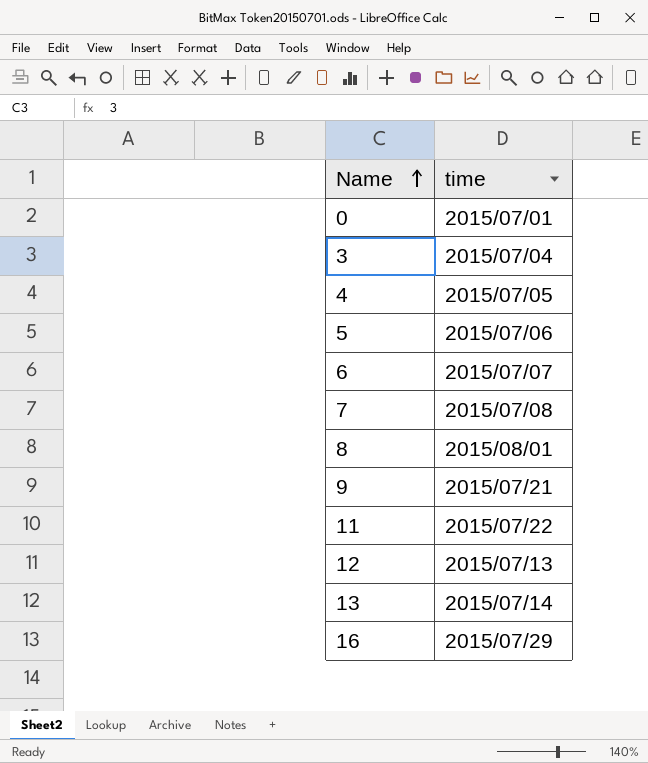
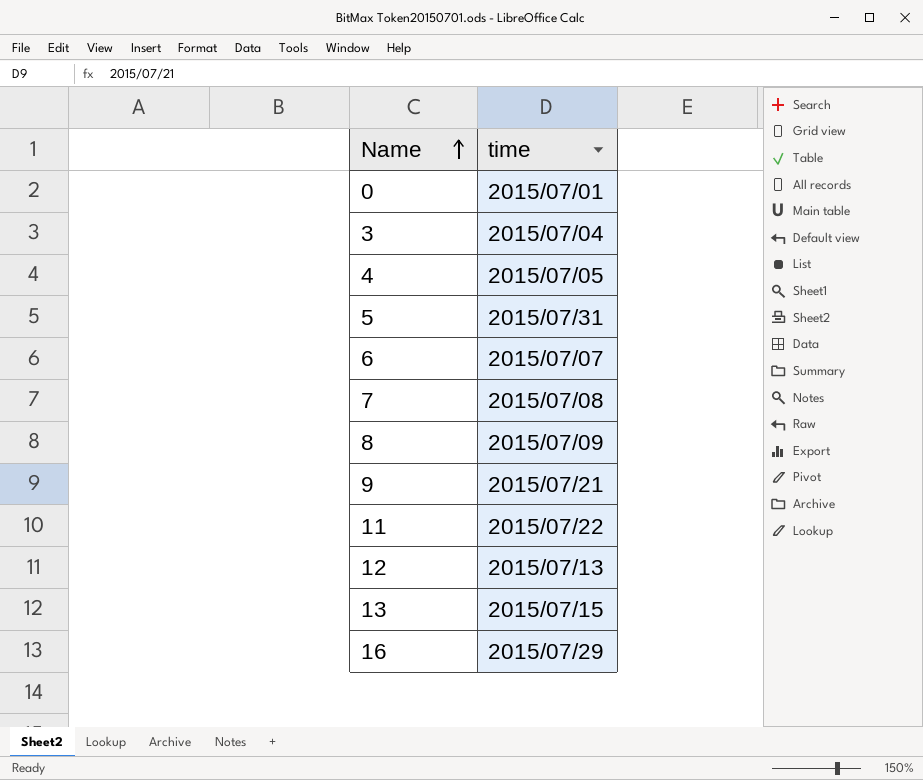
5 | time: 2015/07/06 -> 2015/07/31
8 | time: 2015/08/01 -> 2015/07/09
13 | time: 2015/07/14 -> 2015/07/15

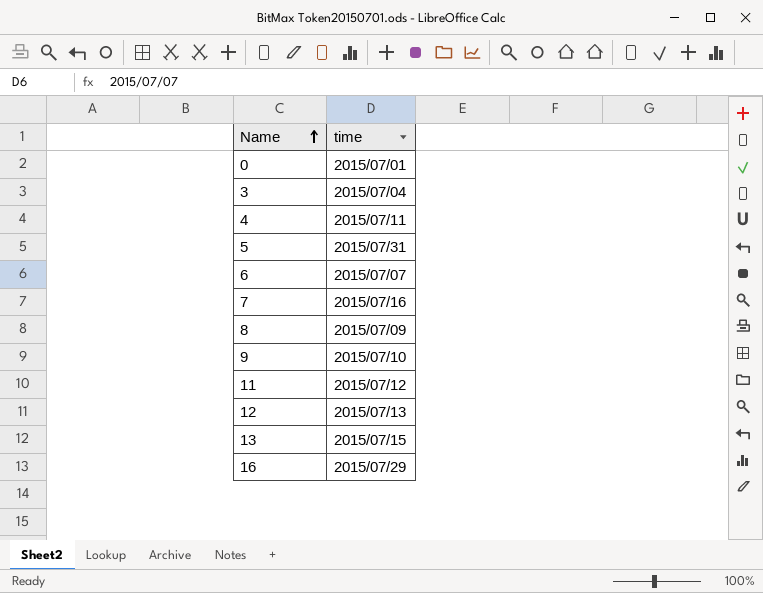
4 | time: 2015/07/05 -> 2015/07/11
7 | time: 2015/07/08 -> 2015/07/16
9 | time: 2015/07/21 -> 2015/07/10
11 | time: 2015/07/22 -> 2015/07/12

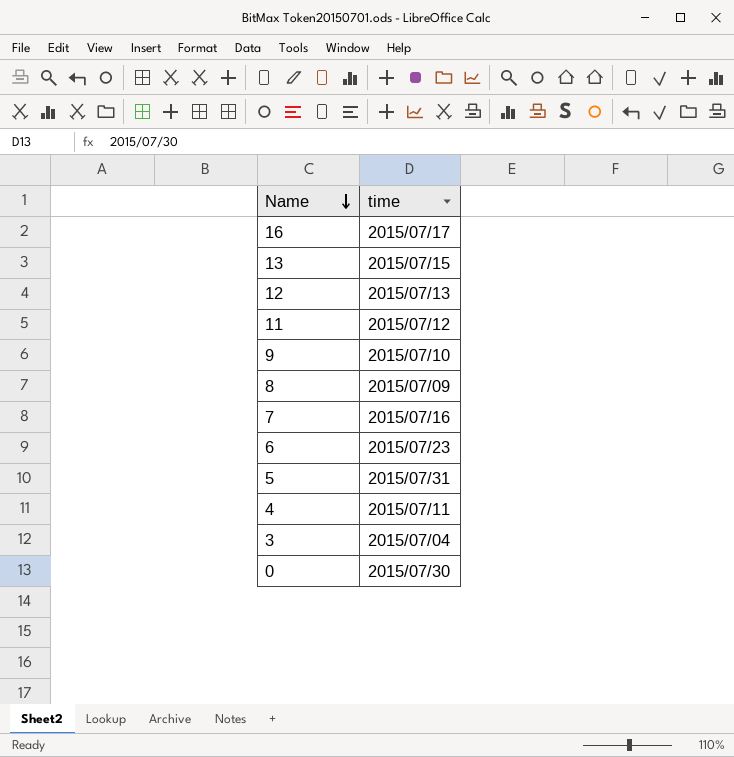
row order: Name ascending -> Name descending
16 | time: 2015/07/29 -> 2015/07/17
6 | time: 2015/07/07 -> 2015/07/23
0 | time: 2015/07/01 -> 2015/07/30

